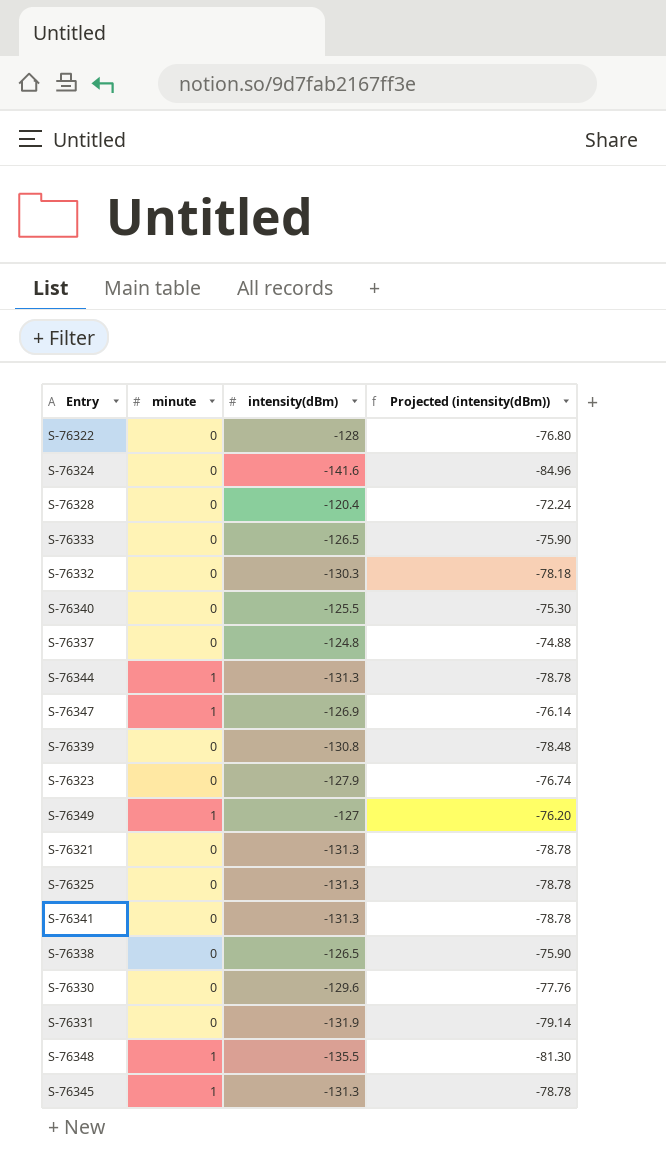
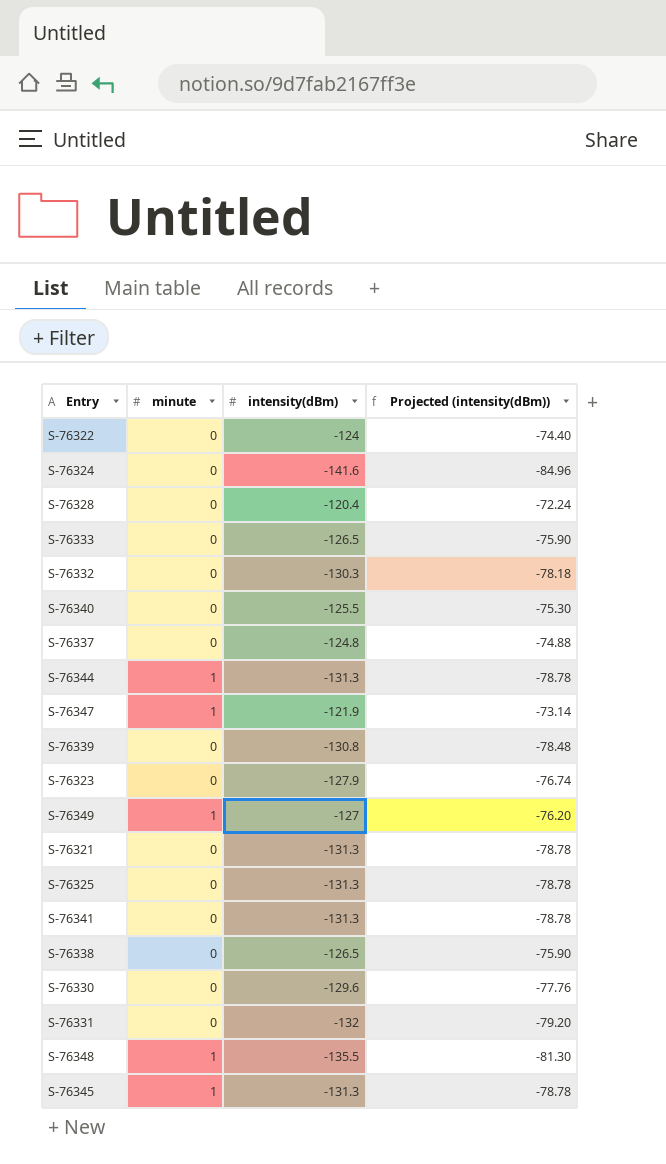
S-76322 | intensity(dBm): -128 -> -124
S-76322 | Projected (intensity(dBm)): -76.80 -> -74.40
S-76347 | intensity(dBm): -126.9 -> -121.9
S-76347 | Projected (intensity(dBm)): -76.14 -> -73.14
S-76331 | intensity(dBm): -131.9 -> -132
S-76331 | Projected (intensity(dBm)): -79.14 -> -79.20

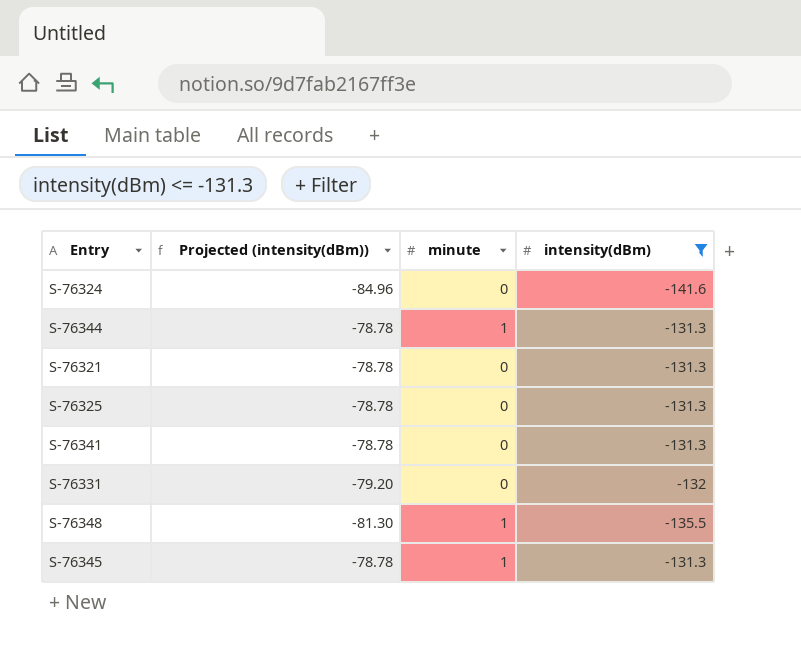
filter: none -> intensity(dBm) <= -131.3
column Projected (intensity(dBm)) | position: 4 -> 2

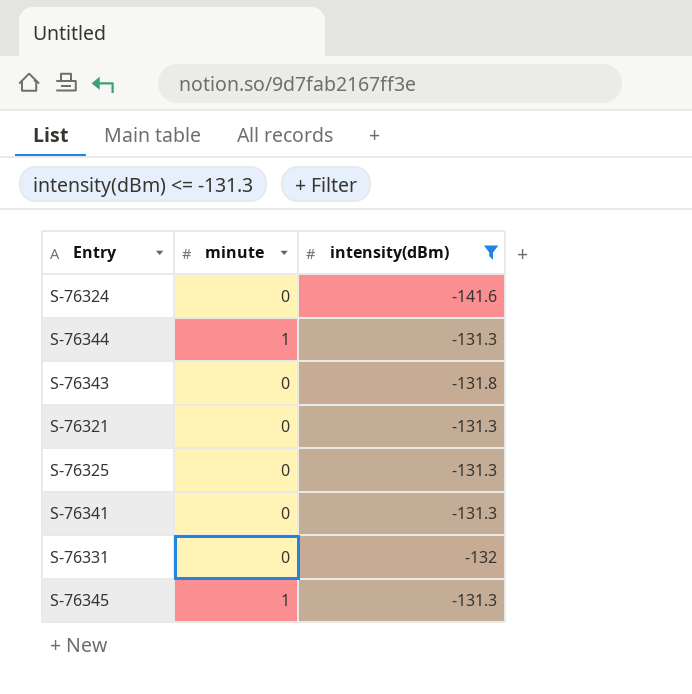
column Projected (intensity(dBm)) | formula: [intensity(dBm)] * 0.6 -> none
row S-76348: -81.30 | 1 | -135.5 -> none
row S-76343: none -> 0 | -131.8

